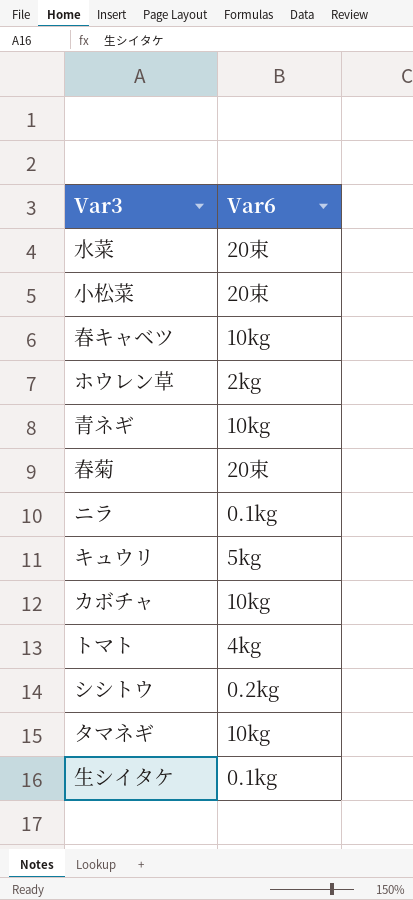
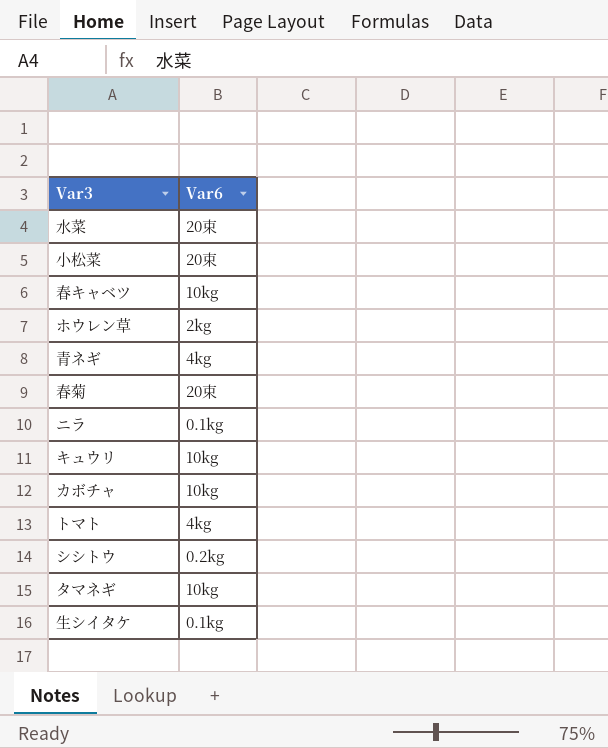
青ネギ | Var6: 10kg -> 4kg
キュウリ | Var6: 5kg -> 10kg

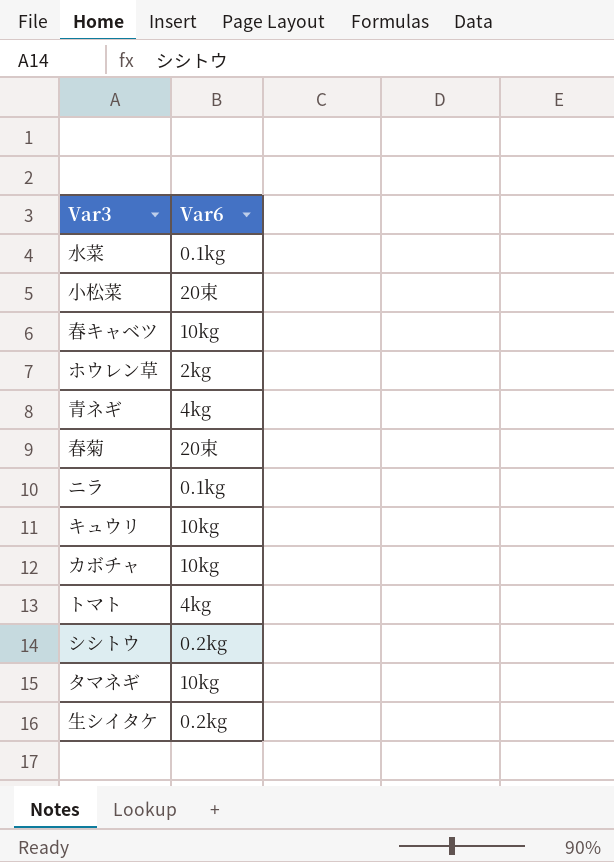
水菜 | Var6: 20束 -> 0.1kg
生シイタケ | Var6: 0.1kg -> 0.2kg

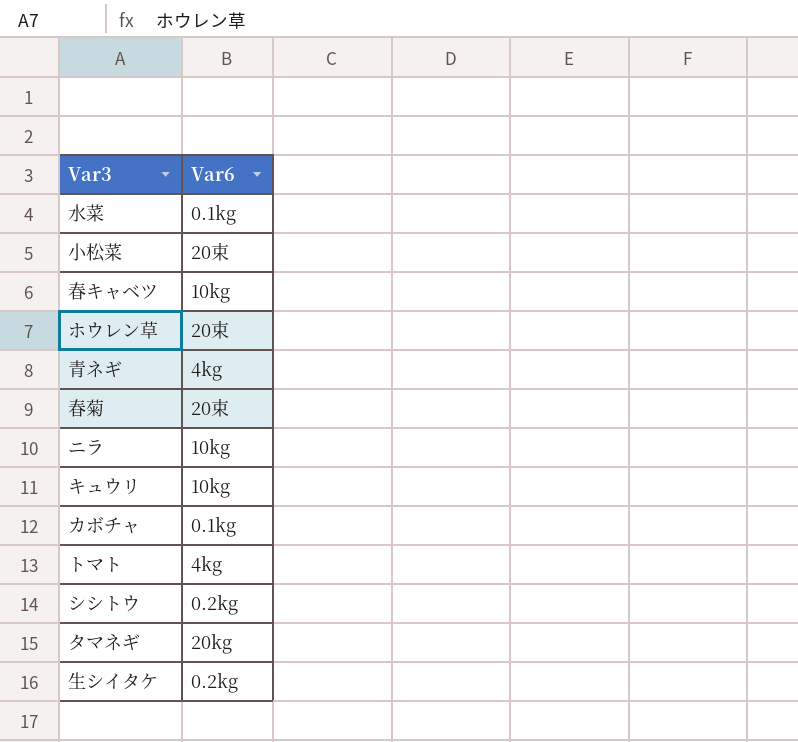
ホウレン草 | Var6: 2kg -> 20束
ニラ | Var6: 0.1kg -> 10kg
カボチャ | Var6: 10kg -> 0.1kg
タマネギ | Var6: 10kg -> 20kg

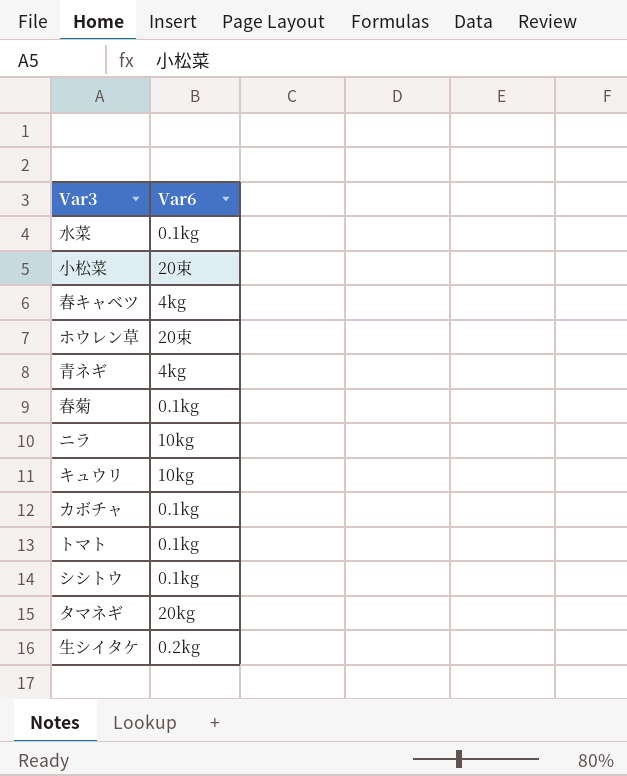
春キャベツ | Var6: 10kg -> 4kg
春菊 | Var6: 20束 -> 0.1kg
トマト | Var6: 4kg -> 0.1kg
シシトウ | Var6: 0.2kg -> 0.1kg

